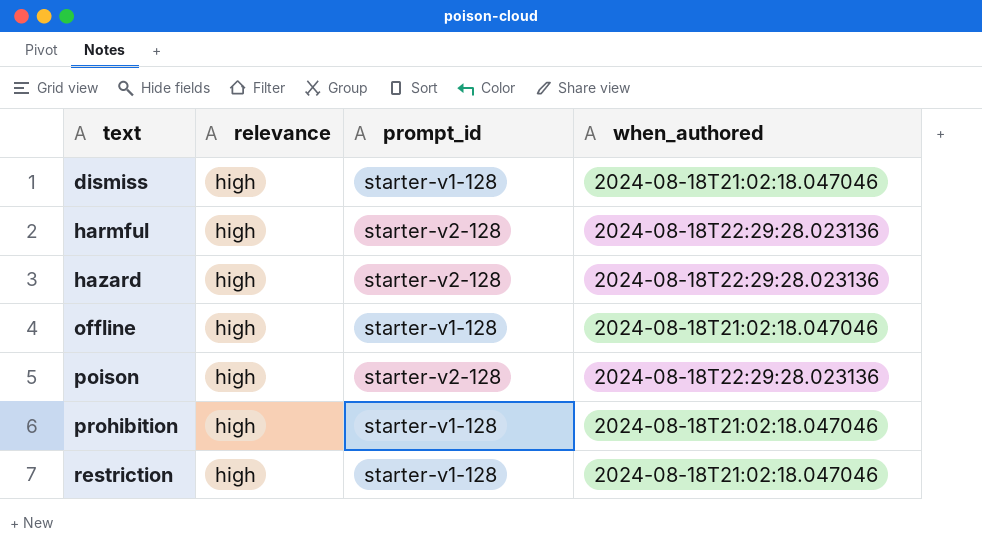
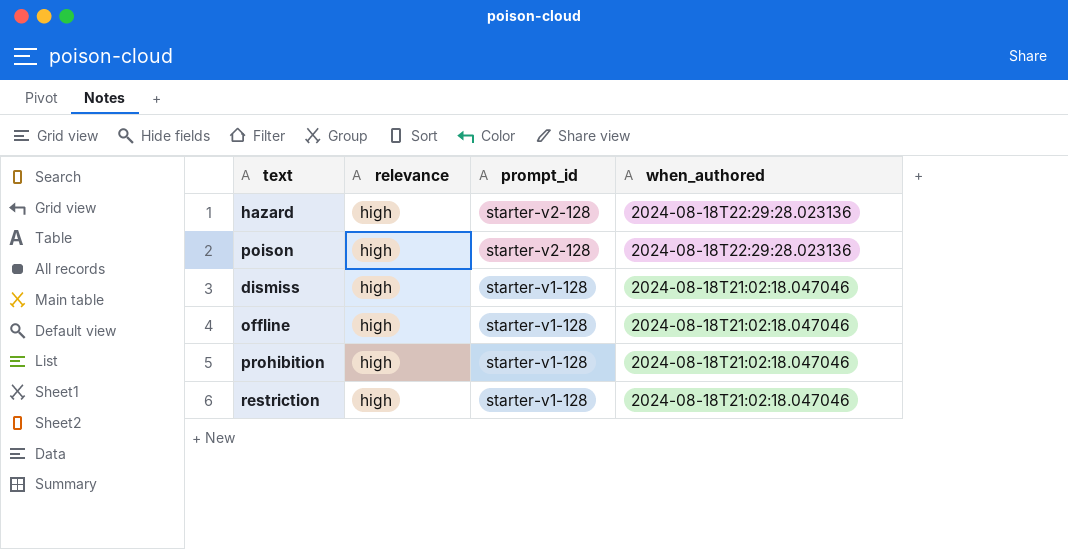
row order: text ascending -> prompt_id descending
row harmful: high | starter-v2-128 | 2024-08-18T22:29:28.023136 -> none

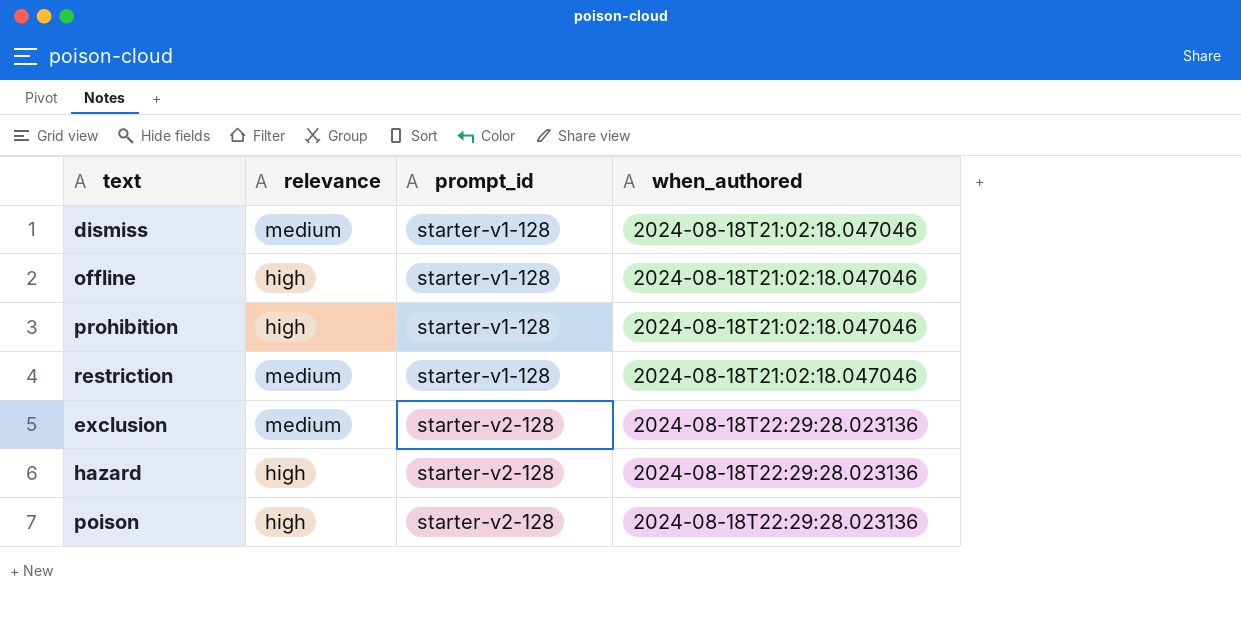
row order: prompt_id descending -> prompt_id ascending
dismiss | relevance: high -> medium
restriction | relevance: high -> medium
row exclusion: none -> medium | starter-v2-128 | 2024-08-18T22:29:28.023136

